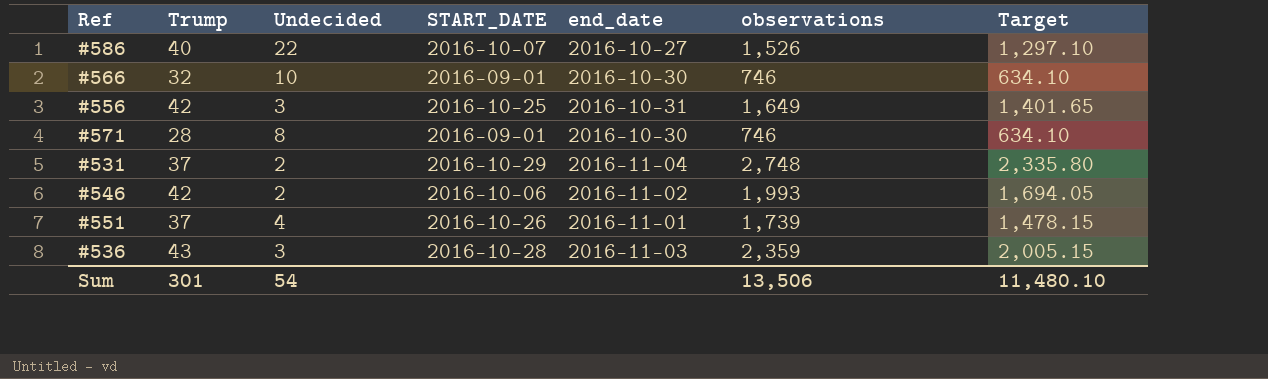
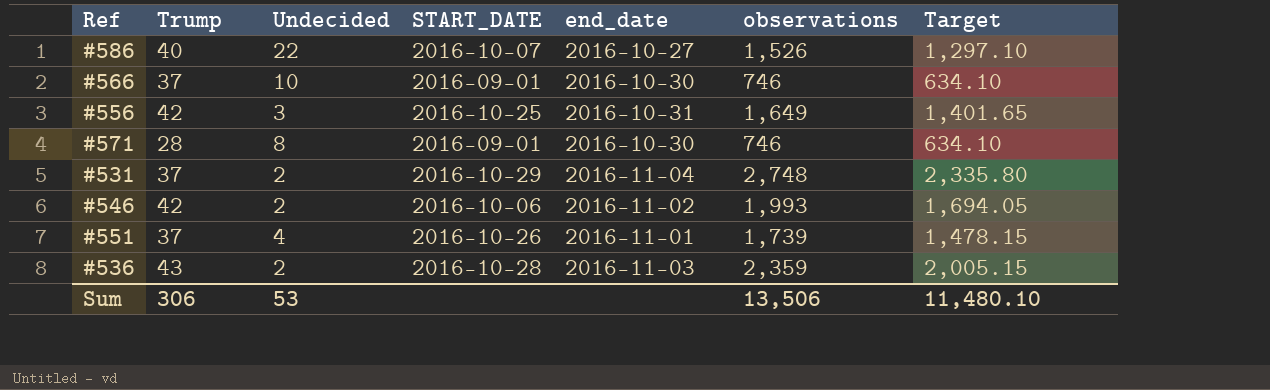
#566 | Trump: 32 -> 37
#536 | Undecided: 3 -> 2
Sum | Trump: 301 -> 306
Sum | Undecided: 54 -> 53

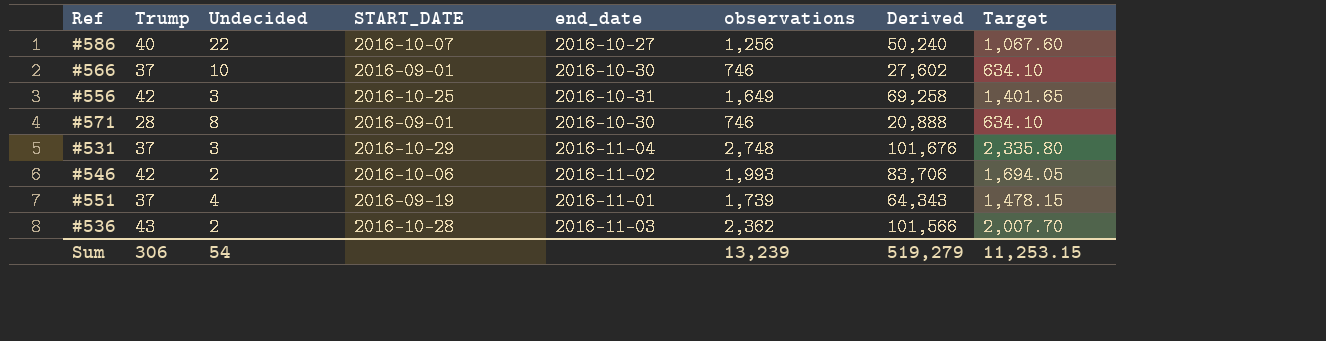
column Derived | formula: none -> [Trump] * [observations]
#586 | observations: 1,526 -> 1,256
#586 | Target: 1,297.10 -> 1,067.60
#531 | Undecided: 2 -> 3
#551 | START_DATE: 2016-10-26 -> 2016-09-19
#536 | observations: 2,359 -> 2,362
#536 | Target: 2,005.15 -> 2,007.70
Sum | Undecided: 53 -> 54
Sum | observations: 13,506 -> 13,239
Sum | Target: 11,480.10 -> 11,253.15

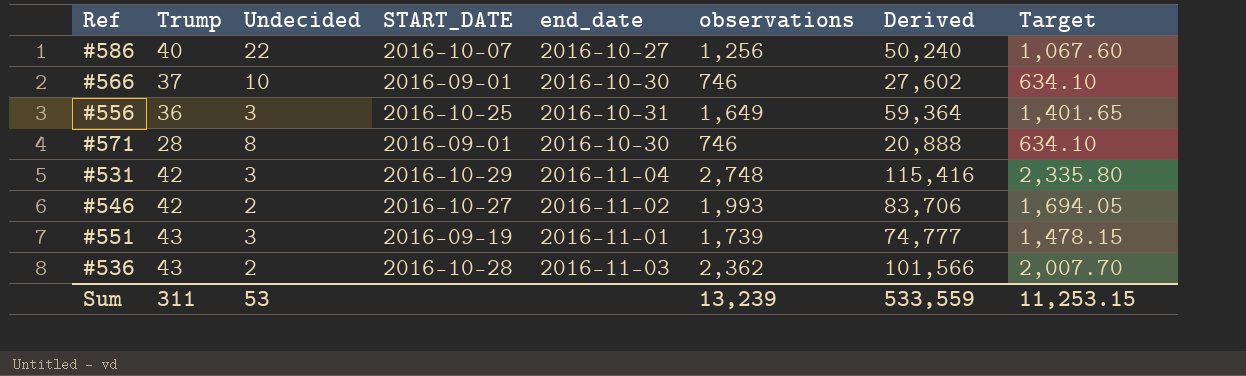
#556 | Trump: 42 -> 36
#556 | Derived: 69,258 -> 59,364
#531 | Trump: 37 -> 42
#531 | Derived: 101,676 -> 115,416
#546 | START_DATE: 2016-10-06 -> 2016-10-27
#551 | Trump: 37 -> 43
#551 | Undecided: 4 -> 3
#551 | Derived: 64,343 -> 74,777
Sum | Trump: 306 -> 311
Sum | Undecided: 54 -> 53
Sum | Derived: 519,279 -> 533,559

